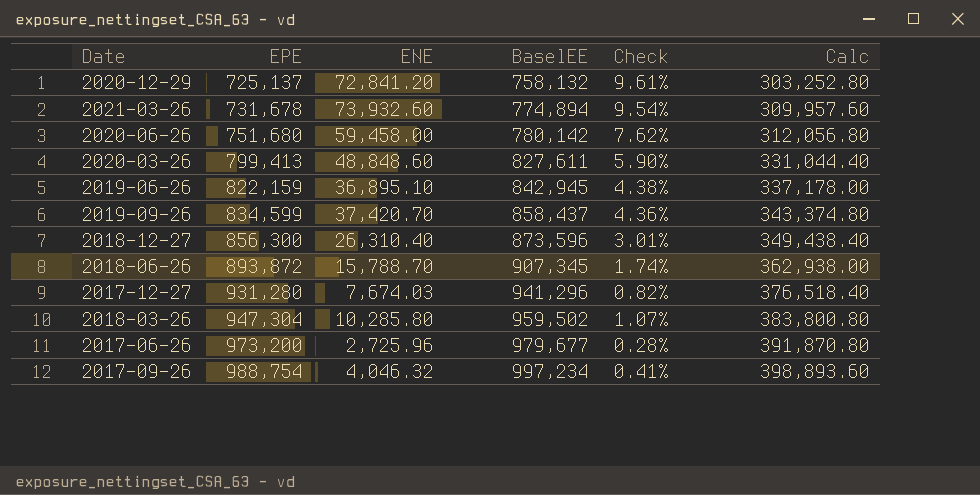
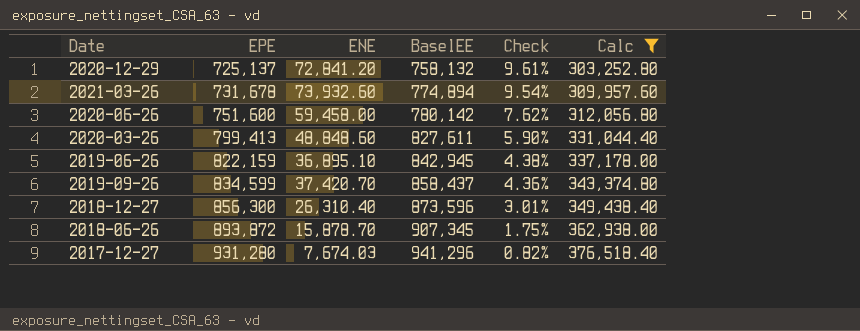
filter: none -> Calc <= 376,518.40
2020-06-26 | EPE: 751,680 -> 751,600
2018-06-26 | ENE: 15,788.70 -> 15,878.70
2018-06-26 | Check: 1.74% -> 1.75%

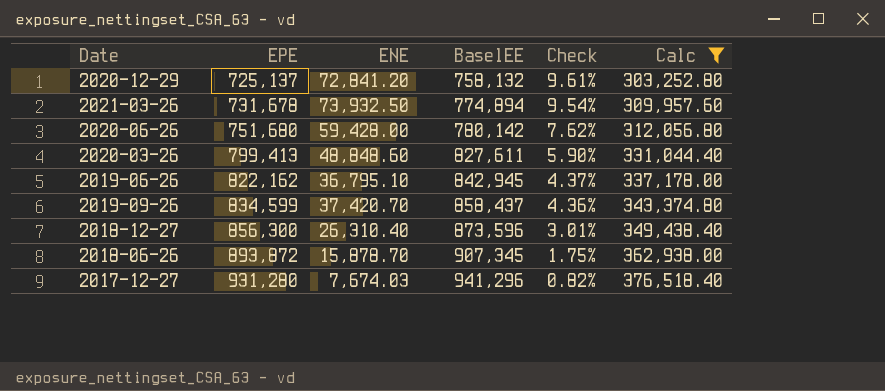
2021-03-26 | ENE: 73,932.60 -> 73,932.50
2020-06-26 | EPE: 751,600 -> 751,680
2020-06-26 | ENE: 59,458.00 -> 59,428.00
2019-06-26 | EPE: 822,159 -> 822,162
2019-06-26 | ENE: 36,895.10 -> 36,795.10
2019-06-26 | Check: 4.38% -> 4.37%

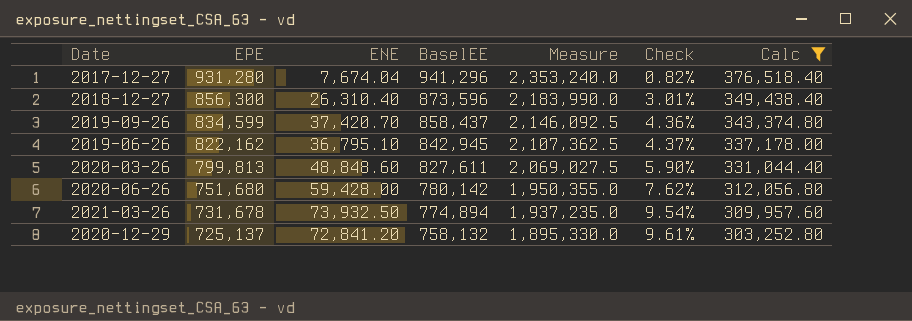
row order: EPE ascending -> EPE descending
column Measure | formula: none -> [BaselEE] * 2.5
row 2018-06-26: 893,872 | 15,878.70 | 907,345 | 1.75% | 362,938.00 -> none
2017-12-27 | ENE: 7,674.03 -> 7,674.04
2020-03-26 | EPE: 799,413 -> 799,813

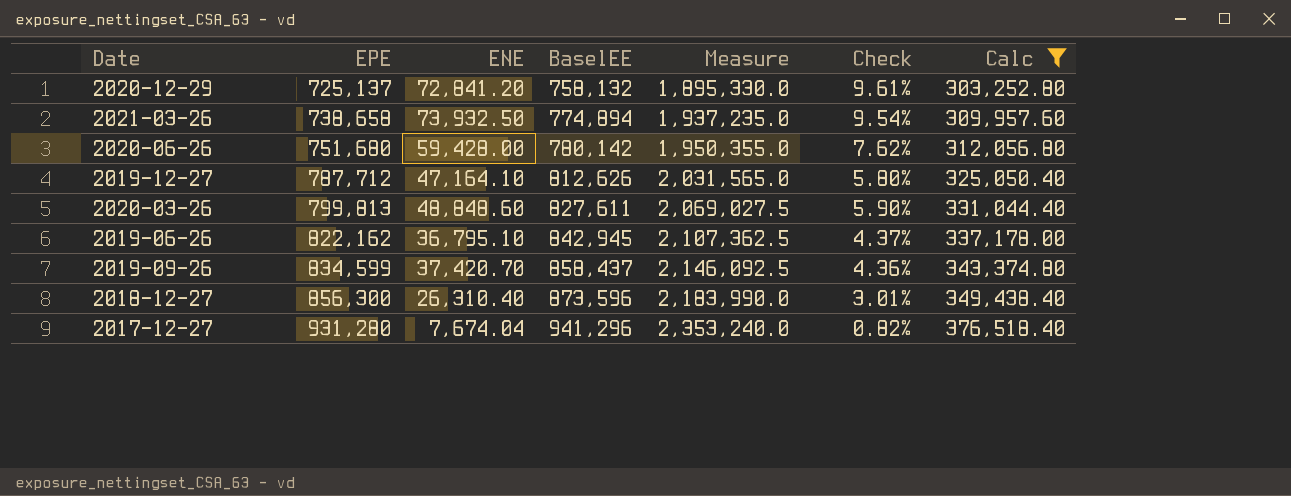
row order: EPE descending -> EPE ascending
2021-03-26 | EPE: 731,678 -> 738,658
row 2019-12-27: none -> 787,712 | 47,164.10 | 812,626 | 2,031,565.0 | 5.80% | 325,050.40

